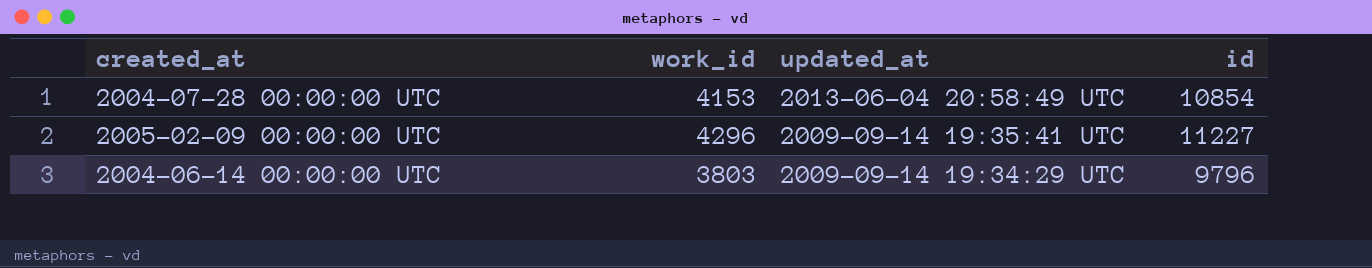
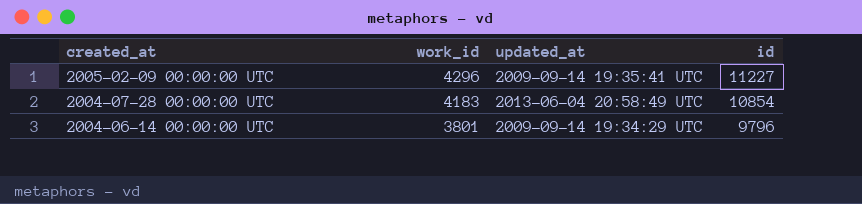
row order: updated_at descending -> created_at descending
2004-07-28 00:00:00 UTC | work_id: 4153 -> 4183
2004-06-14 00:00:00 UTC | work_id: 3803 -> 3801

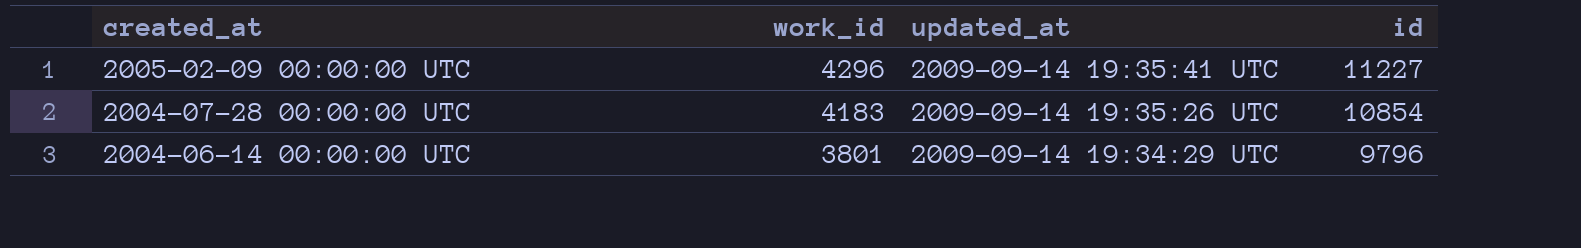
2004-07-28 00:00:00 UTC | updated_at: 2013-06-04 20:58:49 UTC -> 2009-09-14 19:35:26 UTC

